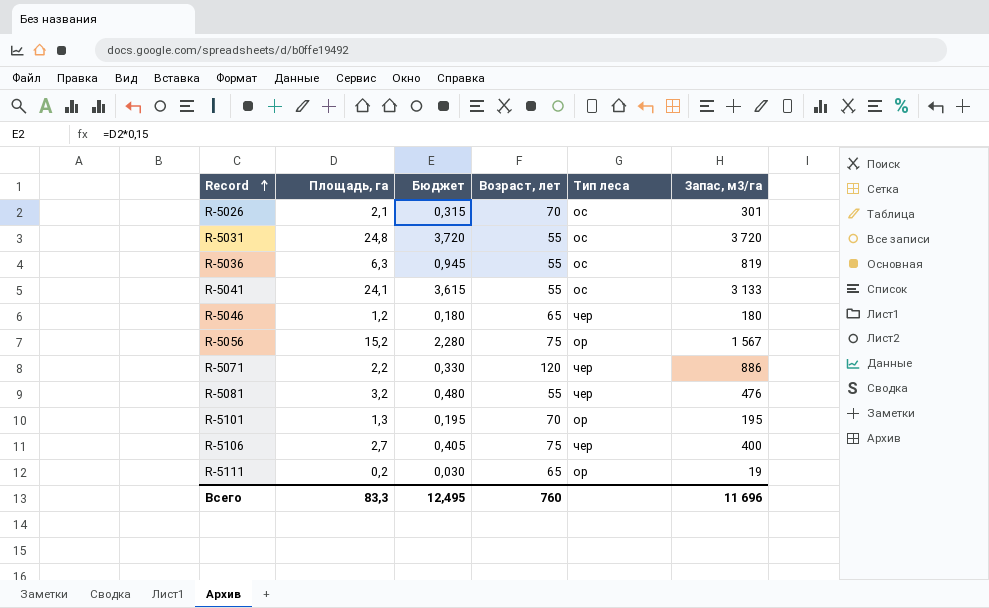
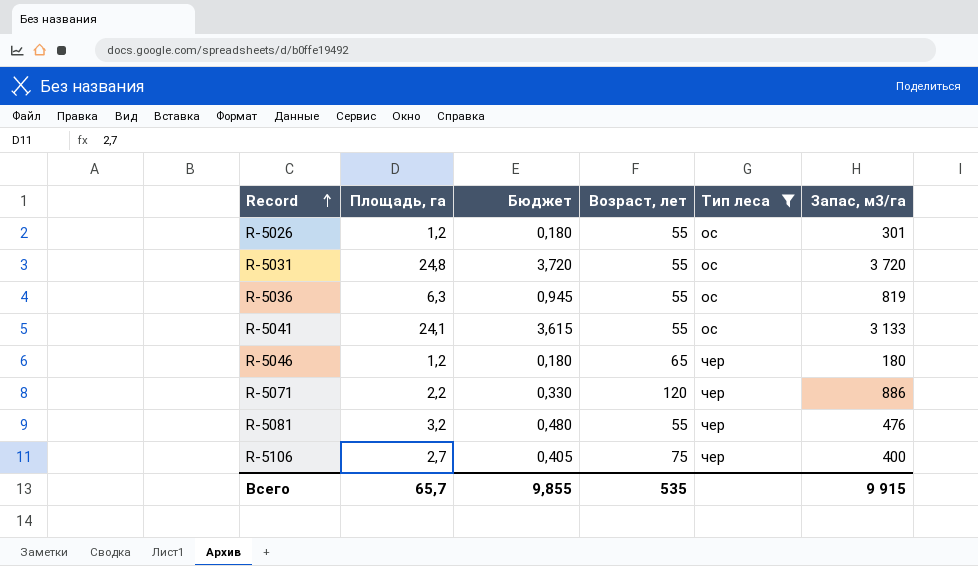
filter: none -> Тип леса != ор
R-5026 | Площадь, га: 2,1 -> 1,2
R-5026 | Бюджет: 0,315 -> 0,180
R-5026 | Возраст, лет: 70 -> 55
Всего | Площадь, га: 83,3 -> 65,7
Всего | Бюджет: 12,495 -> 9,855
Всего | Возраст, лет: 760 -> 535
Всего | Запас, м3/га: 11 696 -> 9 915

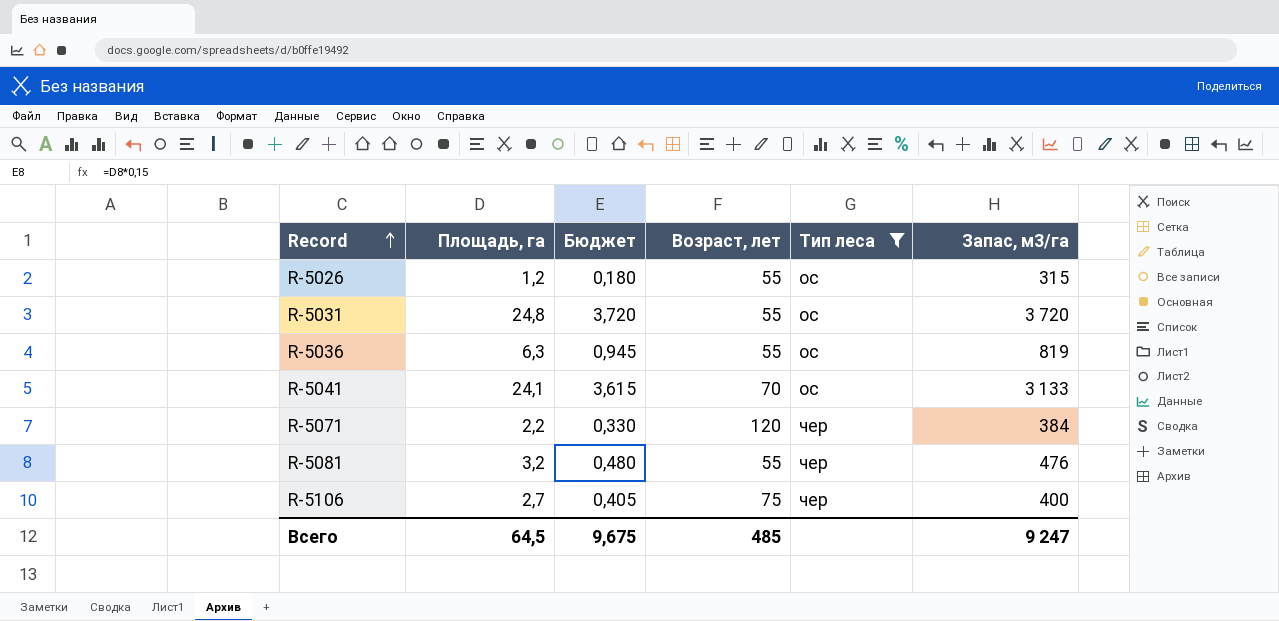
row R-5046: 1,2 | 0,180 | 65 | чер | 180 -> none
R-5026 | Запас, м3/га: 301 -> 315
R-5041 | Возраст, лет: 55 -> 70
R-5071 | Запас, м3/га: 886 -> 384
Всего | Площадь, га: 65,7 -> 64,5
Всего | Бюджет: 9,855 -> 9,675
Всего | Возраст, лет: 535 -> 485
Всего | Запас, м3/га: 9 915 -> 9 247

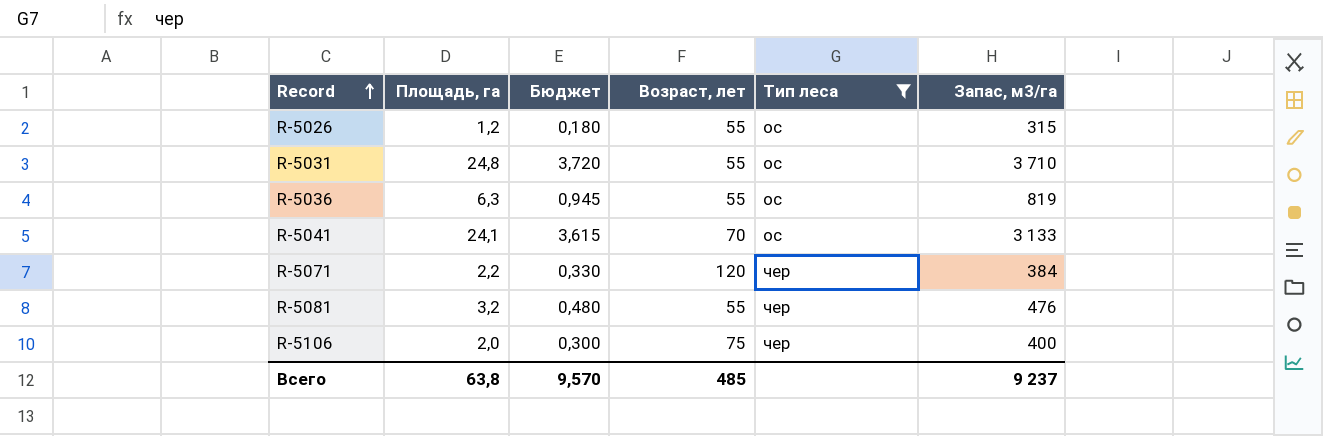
R-5031 | Запас, м3/га: 3 720 -> 3 710
R-5106 | Площадь, га: 2,7 -> 2,0
R-5106 | Бюджет: 0,405 -> 0,300
Всего | Площадь, га: 64,5 -> 63,8
Всего | Бюджет: 9,675 -> 9,570
Всего | Запас, м3/га: 9 247 -> 9 237

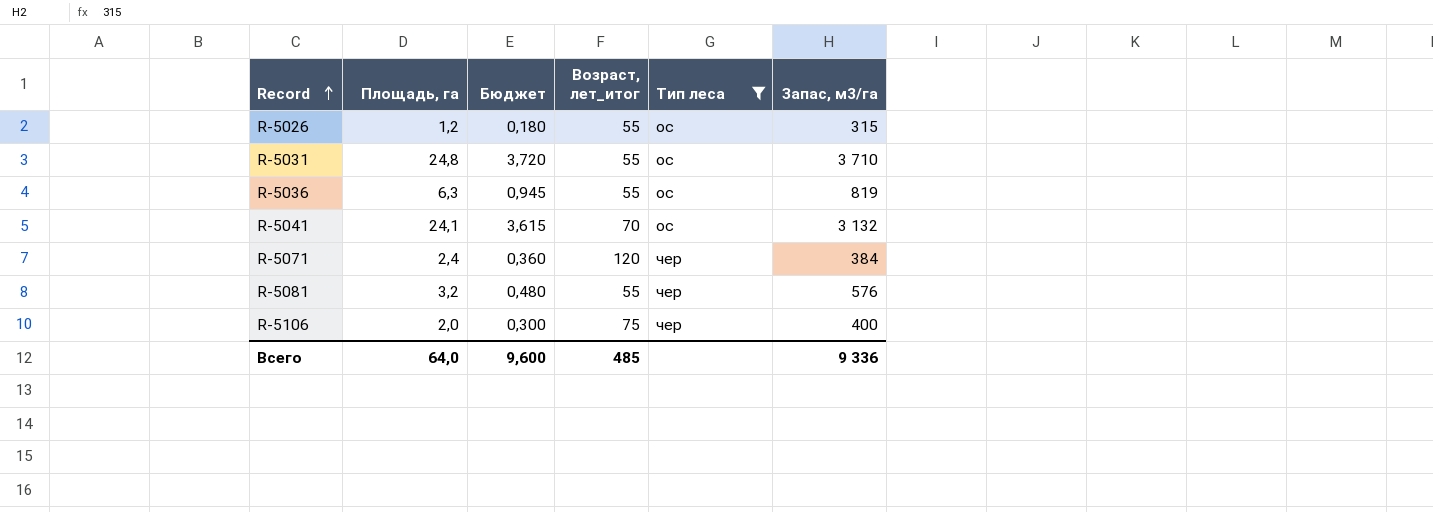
column name: Возраст, лет -> Возраст, лет_итог
R-5041 | Запас, м3/га: 3 133 -> 3 132
R-5071 | Площадь, га: 2,2 -> 2,4
R-5071 | Бюджет: 0,330 -> 0,360
R-5081 | Запас, м3/га: 476 -> 576
Всего | Площадь, га: 63,8 -> 64,0
Всего | Бюджет: 9,570 -> 9,600
Всего | Запас, м3/га: 9 237 -> 9 336

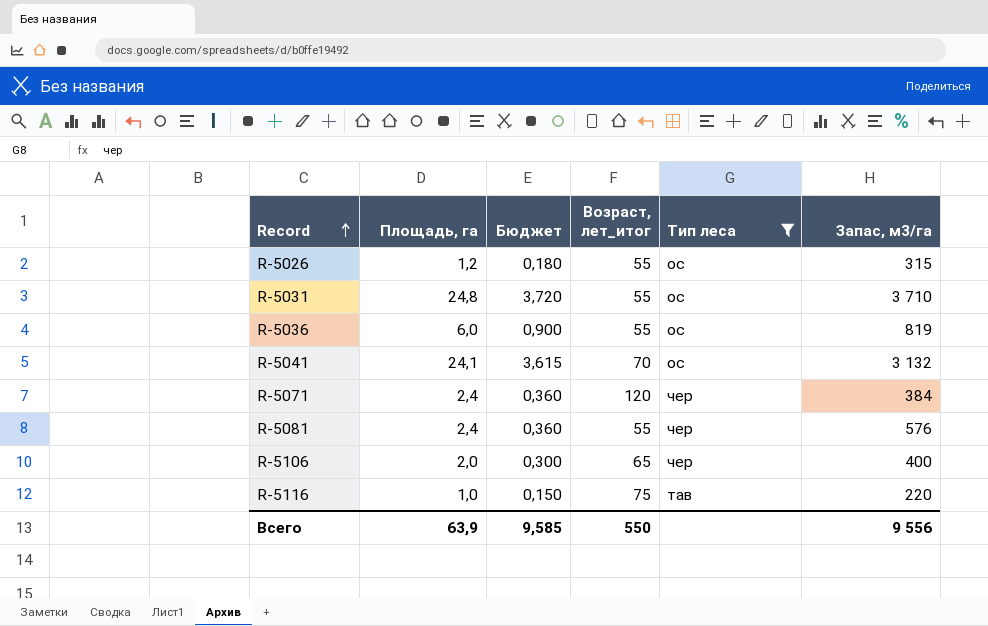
R-5036 | Площадь, га: 6,3 -> 6,0
R-5036 | Бюджет: 0,945 -> 0,900
R-5081 | Площадь, га: 3,2 -> 2,4
R-5081 | Бюджет: 0,480 -> 0,360
R-5106 | Возраст, лет_итог: 75 -> 65
row R-5116: none -> 1,0 | 0,150 | 75 | тав | 220
Всего | Площадь, га: 64,0 -> 63,9
Всего | Бюджет: 9,600 -> 9,585
Всего | Возраст, лет_итог: 485 -> 550
Всего | Запас, м3/га: 9 336 -> 9 556

